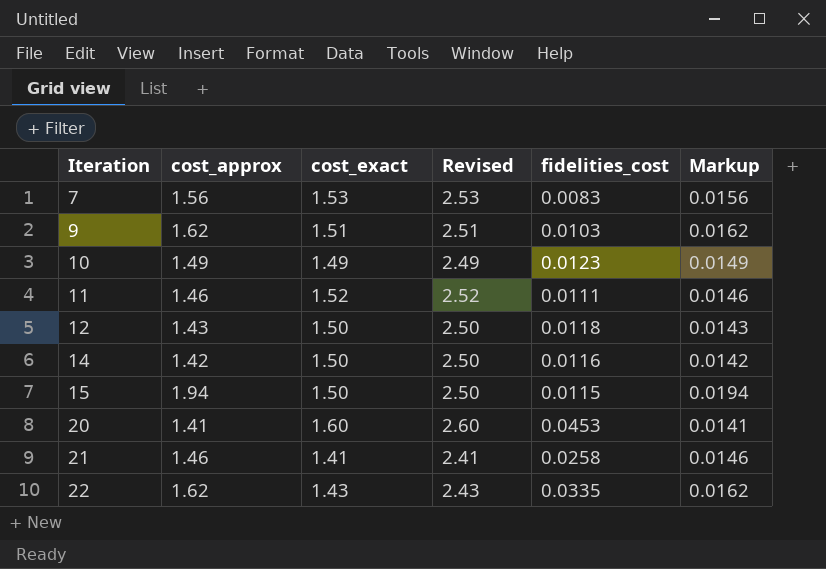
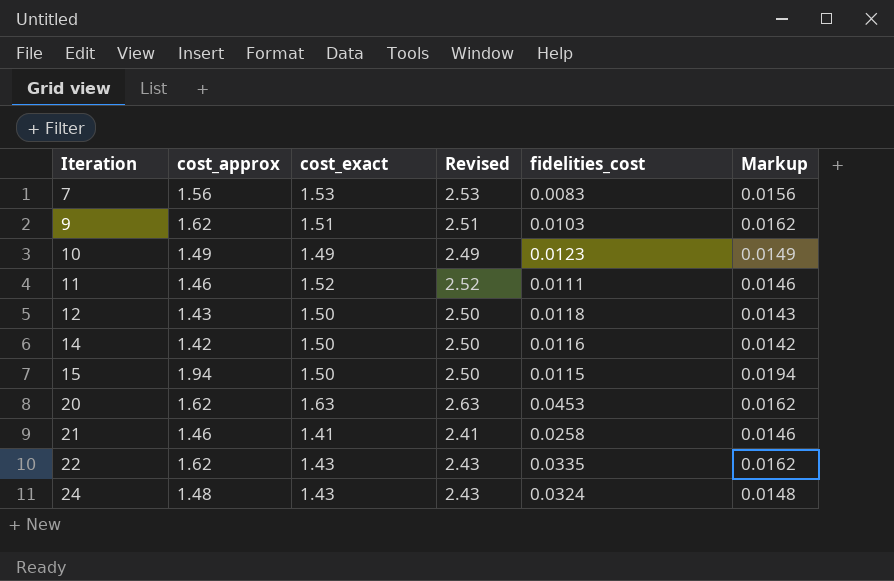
20 | cost_approx: 1.41 -> 1.62
20 | cost_exact: 1.60 -> 1.63
20 | Revised: 2.60 -> 2.63
20 | Markup: 0.0141 -> 0.0162
row 24: none -> 1.48 | 1.43 | 2.43 | 0.0324 | 0.0148

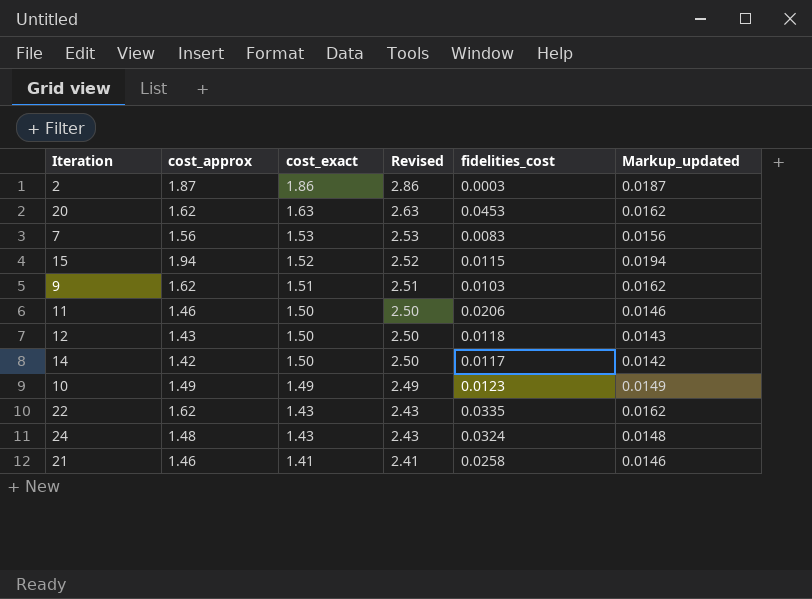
row order: Iteration ascending -> cost_exact descending
column name: Markup -> Markup_updated
row 2: none -> 1.87 | 1.86 | 2.86 | 0.0003 | 0.0187
15 | cost_exact: 1.50 -> 1.52
15 | Revised: 2.50 -> 2.52
11 | cost_exact: 1.52 -> 1.50
11 | Revised: 2.52 -> 2.50
11 | fidelities_cost: 0.0111 -> 0.0206
14 | fidelities_cost: 0.0116 -> 0.0117

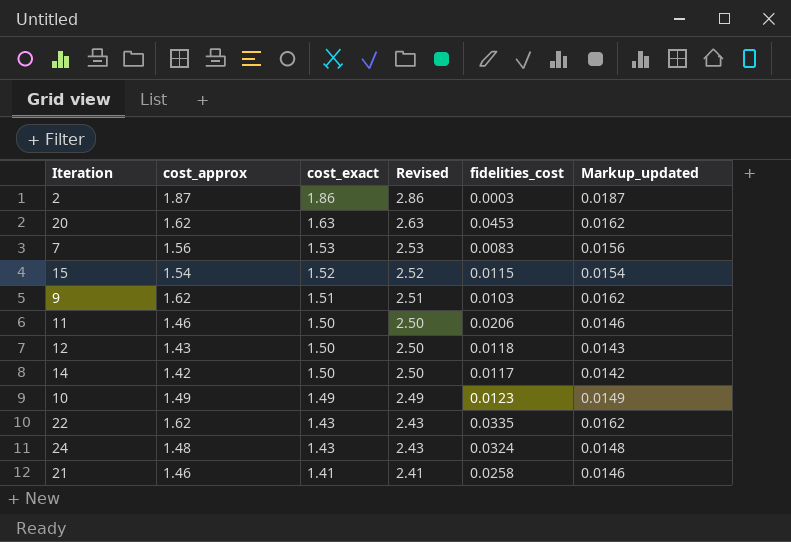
15 | cost_approx: 1.94 -> 1.54
15 | Markup_updated: 0.0194 -> 0.0154

